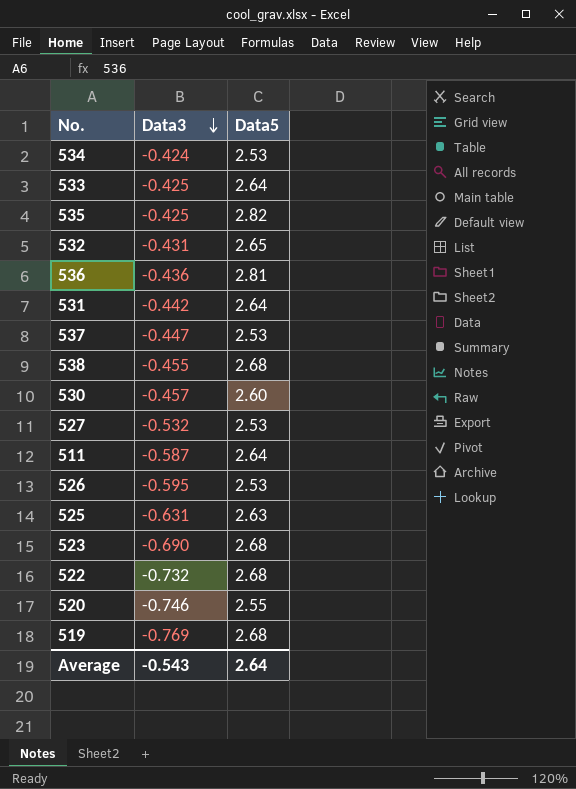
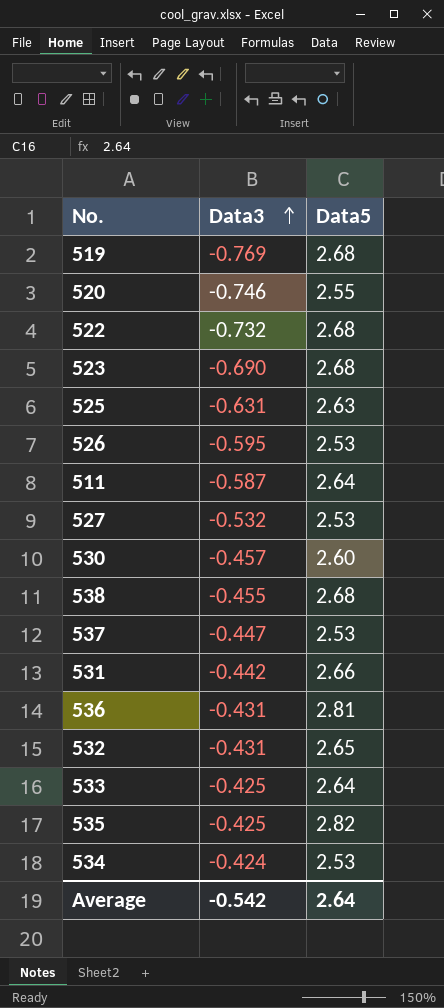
row order: Data3 descending -> Data3 ascending
531 | Data5: 2.64 -> 2.66
536 | Data3: -0.436 -> -0.431
Average | Data3: -0.543 -> -0.542

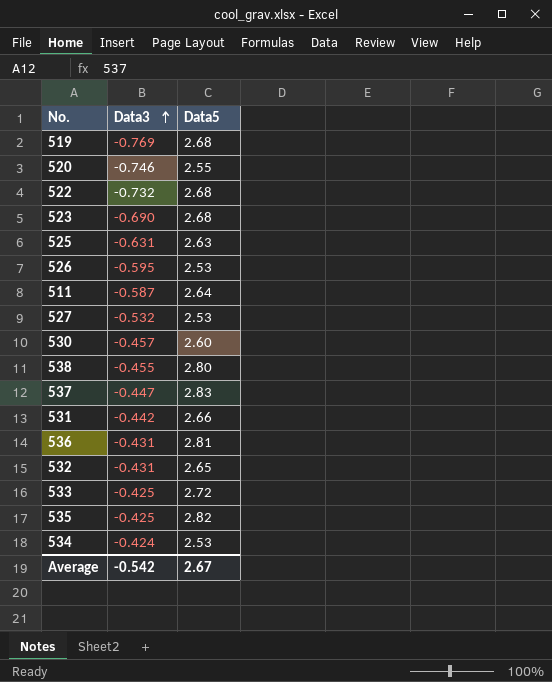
538 | Data5: 2.68 -> 2.80
537 | Data5: 2.53 -> 2.83
533 | Data5: 2.64 -> 2.72
Average | Data5: 2.64 -> 2.67

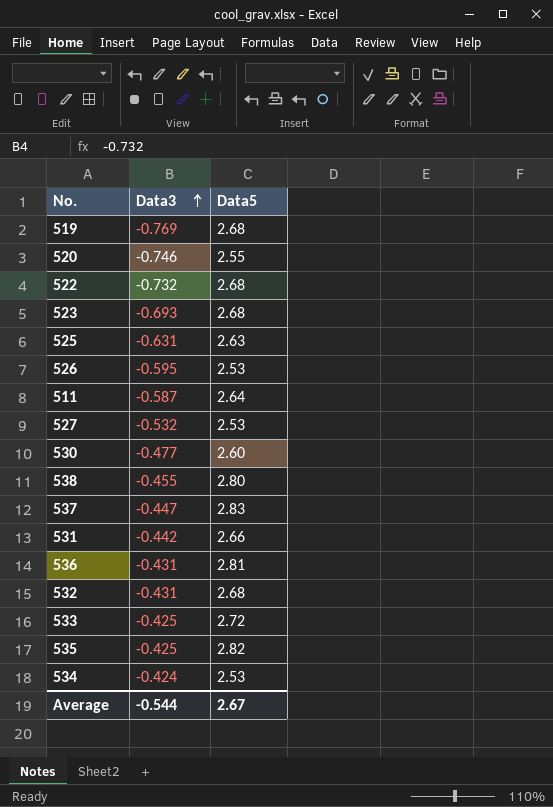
523 | Data3: -0.690 -> -0.693
530 | Data3: -0.457 -> -0.477
532 | Data5: 2.65 -> 2.68
Average | Data3: -0.542 -> -0.544

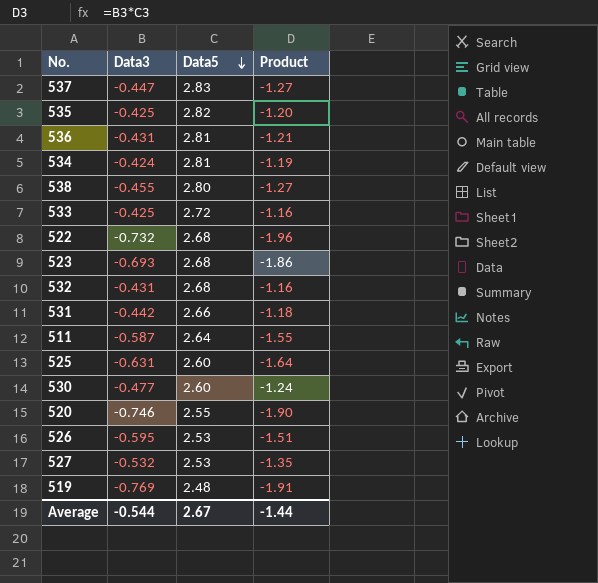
row order: Data3 ascending -> Data5 descending
column Product | formula: none -> [Data3] * [Data5]
534 | Data5: 2.53 -> 2.81
525 | Data5: 2.63 -> 2.60
519 | Data5: 2.68 -> 2.48

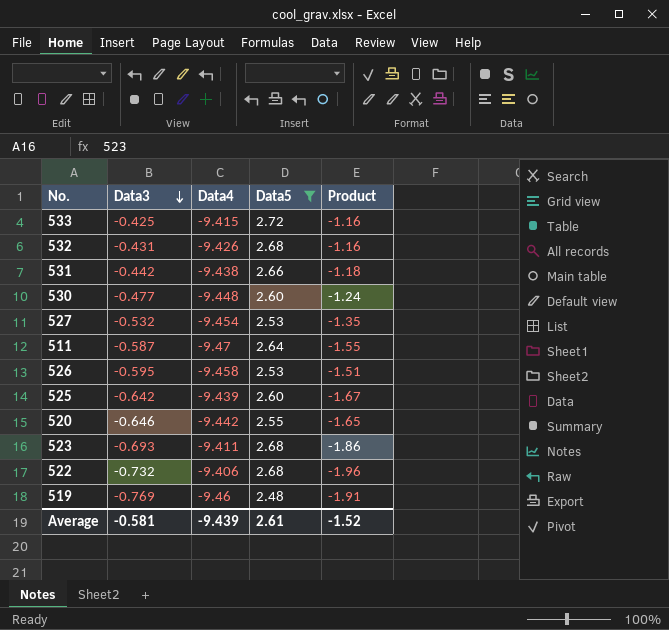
filter: none -> Data5 <= 2.72
row order: Data5 descending -> Data3 descending
column Data4 | position: none -> 3
525 | Data3: -0.631 -> -0.642
525 | Product: -1.64 -> -1.67
520 | Data3: -0.746 -> -0.646
520 | Product: -1.90 -> -1.65
Average | Data3: -0.544 -> -0.581
Average | Data5: 2.67 -> 2.61
Average | Product: -1.44 -> -1.52

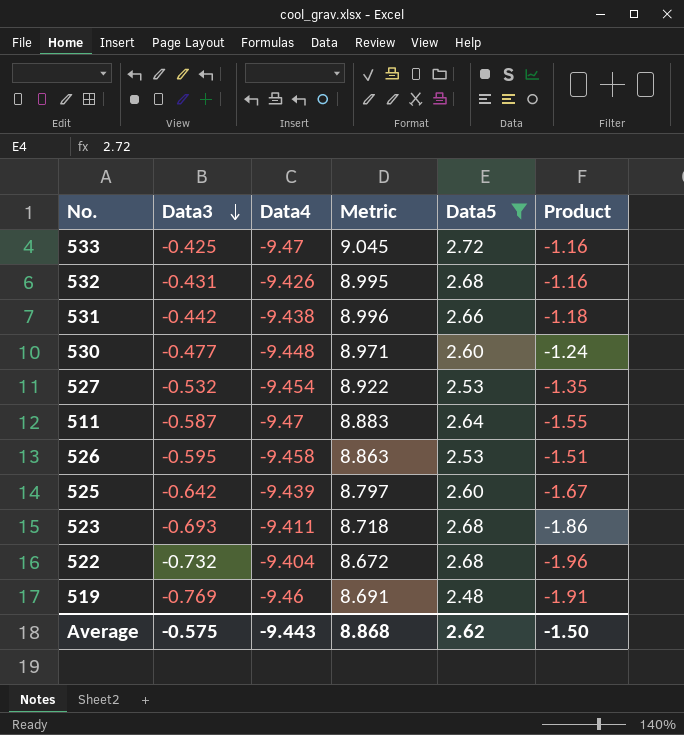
column Metric | formula: none -> [Data3] - [Data4]
row 520: -0.646 | -9.442 | 2.55 | -1.65 -> none
533 | Data4: -9.415 -> -9.47
522 | Data4: -9.406 -> -9.404
Average | Data3: -0.581 -> -0.575
Average | Data4: -9.439 -> -9.443
Average | Data5: 2.61 -> 2.62
Average | Product: -1.52 -> -1.50

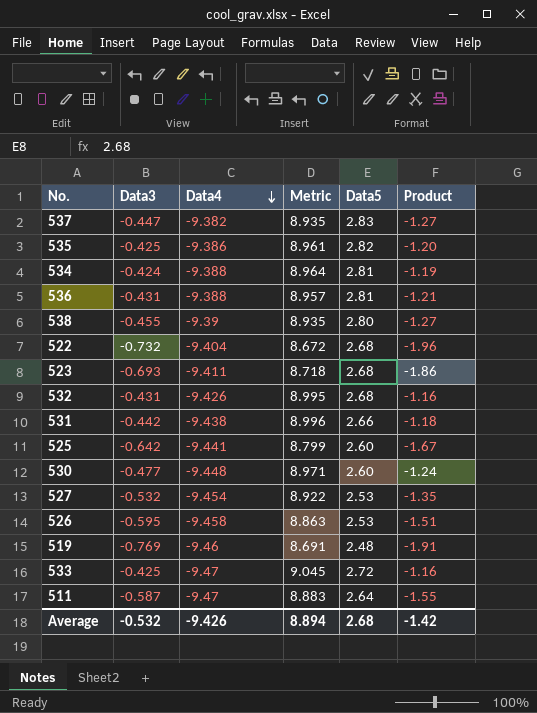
filter: Data5 <= 2.72 -> none
row order: Data3 descending -> Data4 descending
525 | Data4: -9.439 -> -9.441
525 | Metric: 8.797 -> 8.799
Average | Data3: -0.575 -> -0.532
Average | Data4: -9.443 -> -9.426
Average | Metric: 8.868 -> 8.894
Average | Data5: 2.62 -> 2.68
Average | Product: -1.50 -> -1.42

